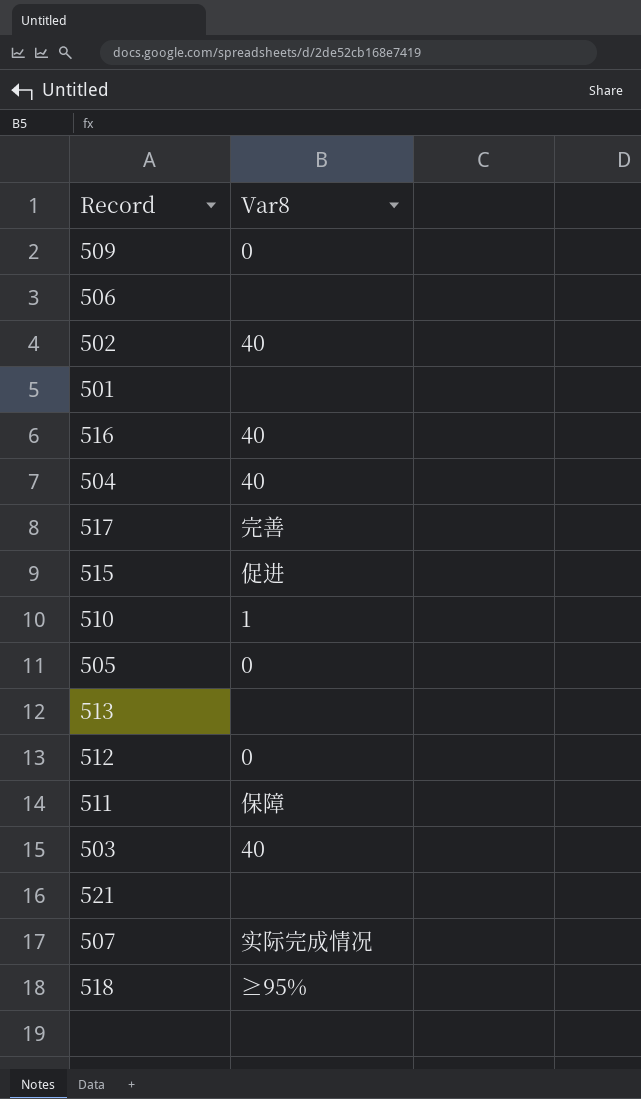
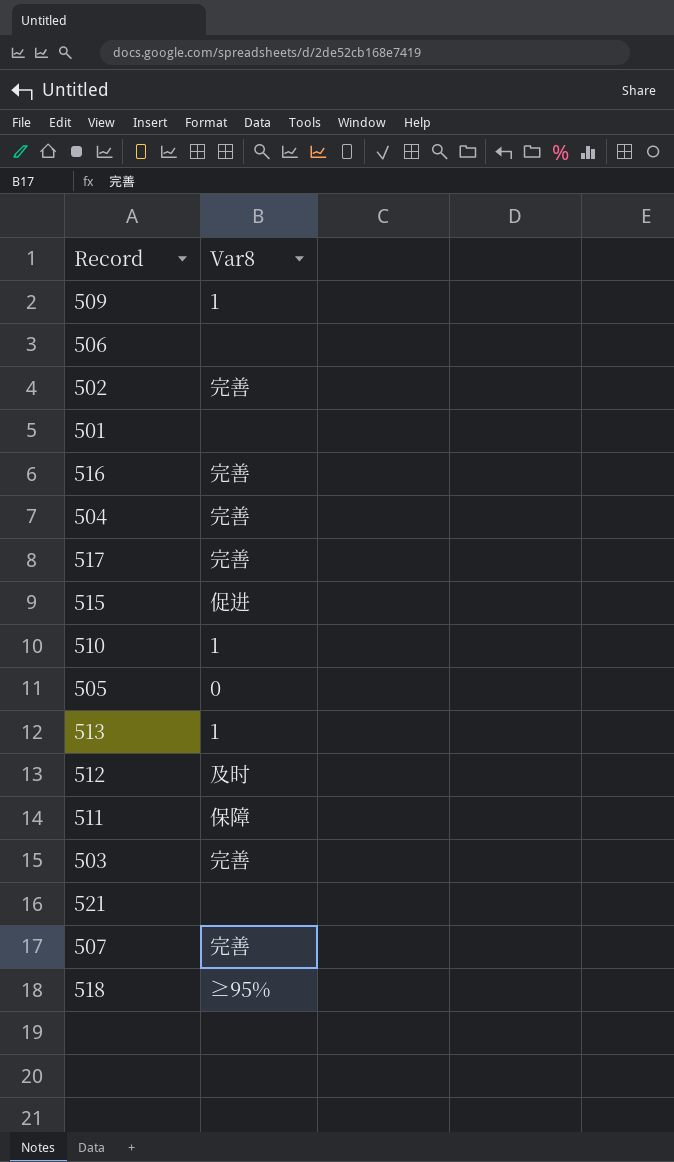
509 | Var8: 0 -> 1
502 | Var8: 40 -> 完善
516 | Var8: 40 -> 完善
504 | Var8: 40 -> 完善
513 | Var8: none -> 1
512 | Var8: 0 -> 及时
503 | Var8: 40 -> 完善
507 | Var8: 实际完成情况 -> 完善

